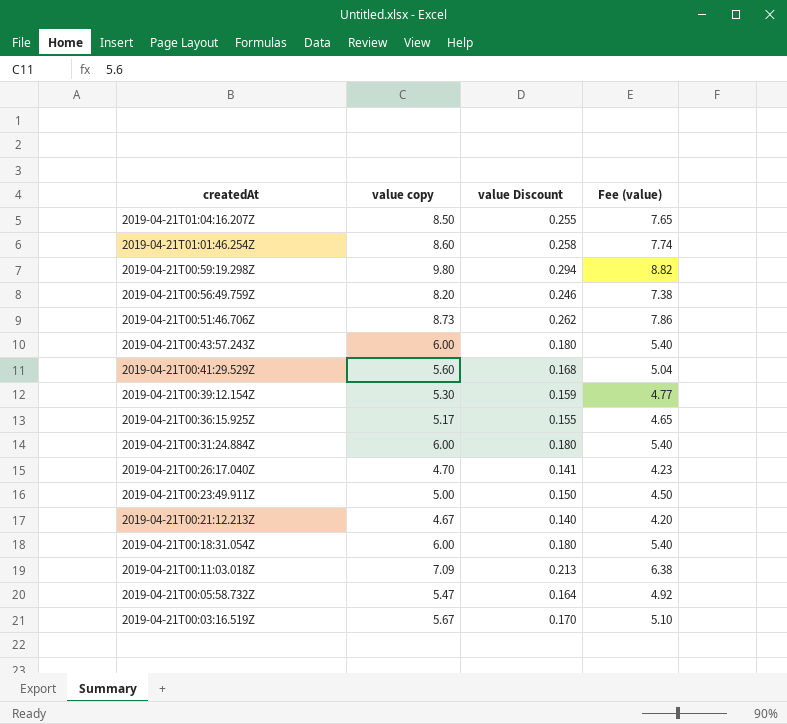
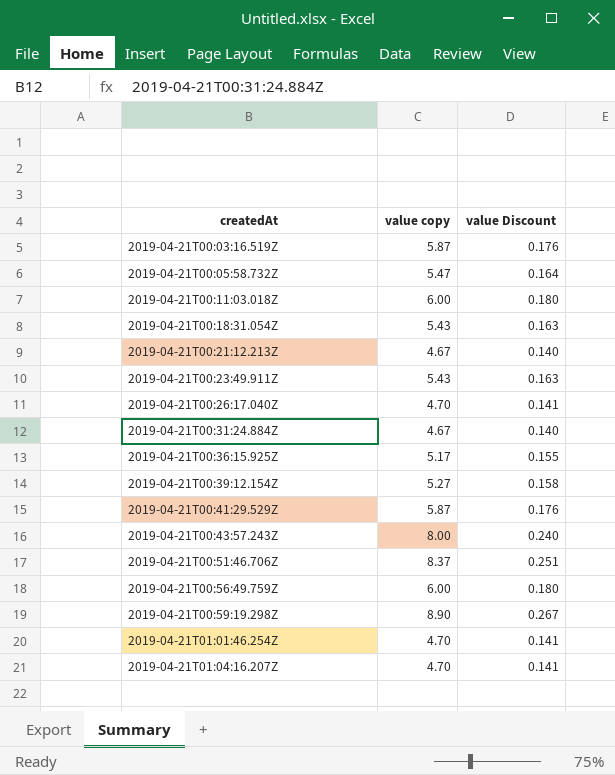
row order: createdAt descending -> createdAt ascending
column Fee (value) | formula: [value copy] * 0.9 -> none
2019-04-21T00:03:16.519Z | value copy: 5.67 -> 5.87
2019-04-21T00:03:16.519Z | value Discount: 0.170 -> 0.176
2019-04-21T00:11:03.018Z | value copy: 7.09 -> 6.00
2019-04-21T00:11:03.018Z | value Discount: 0.213 -> 0.180
2019-04-21T00:18:31.054Z | value copy: 6.00 -> 5.43
2019-04-21T00:18:31.054Z | value Discount: 0.180 -> 0.163
2019-04-21T00:23:49.911Z | value copy: 5.00 -> 5.43
2019-04-21T00:23:49.911Z | value Discount: 0.150 -> 0.163
2019-04-21T00:31:24.884Z | value copy: 6.00 -> 4.67
2019-04-21T00:31:24.884Z | value Discount: 0.180 -> 0.140
2019-04-21T00:39:12.154Z | value copy: 5.30 -> 5.27
2019-04-21T00:39:12.154Z | value Discount: 0.159 -> 0.158
2019-04-21T00:41:29.529Z | value copy: 5.60 -> 5.87
2019-04-21T00:41:29.529Z | value Discount: 0.168 -> 0.176
2019-04-21T00:43:57.243Z | value copy: 6.00 -> 8.00
2019-04-21T00:43:57.243Z | value Discount: 0.180 -> 0.240
2019-04-21T00:51:46.706Z | value copy: 8.73 -> 8.37
2019-04-21T00:51:46.706Z | value Discount: 0.262 -> 0.251
2019-04-21T00:56:49.759Z | value copy: 8.20 -> 6.00
2019-04-21T00:56:49.759Z | value Discount: 0.246 -> 0.180
2019-04-21T00:59:19.298Z | value copy: 9.80 -> 8.90
2019-04-21T00:59:19.298Z | value Discount: 0.294 -> 0.267
2019-04-21T01:01:46.254Z | value copy: 8.60 -> 4.70
2019-04-21T01:01:46.254Z | value Discount: 0.258 -> 0.141
2019-04-21T01:04:16.207Z | value copy: 8.50 -> 4.70
2019-04-21T01:04:16.207Z | value Discount: 0.255 -> 0.141

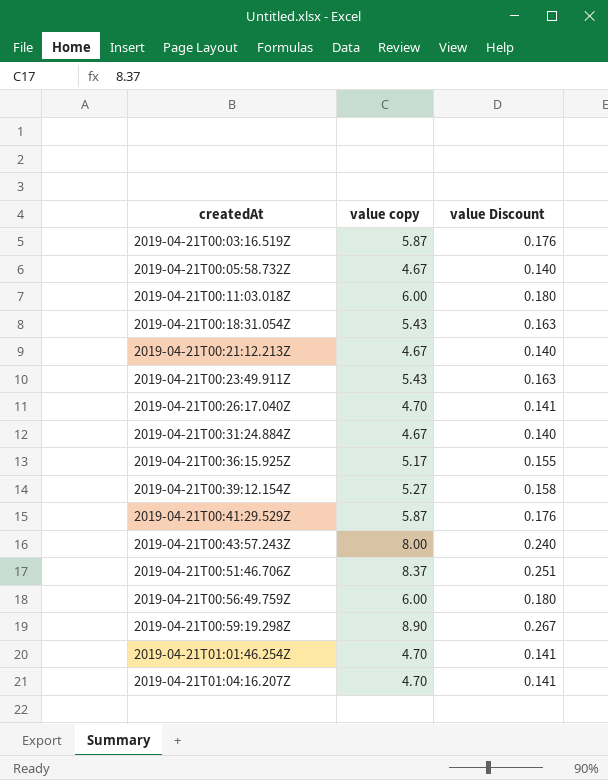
2019-04-21T00:05:58.732Z | value copy: 5.47 -> 4.67
2019-04-21T00:05:58.732Z | value Discount: 0.164 -> 0.140

